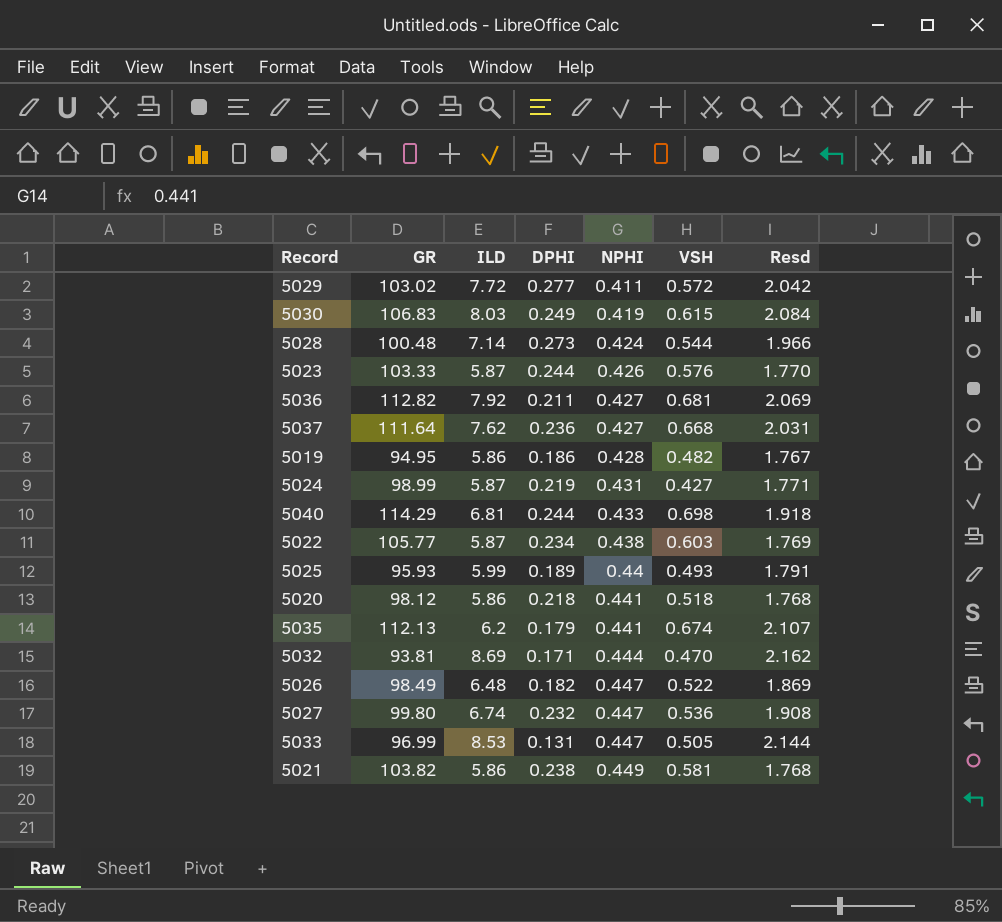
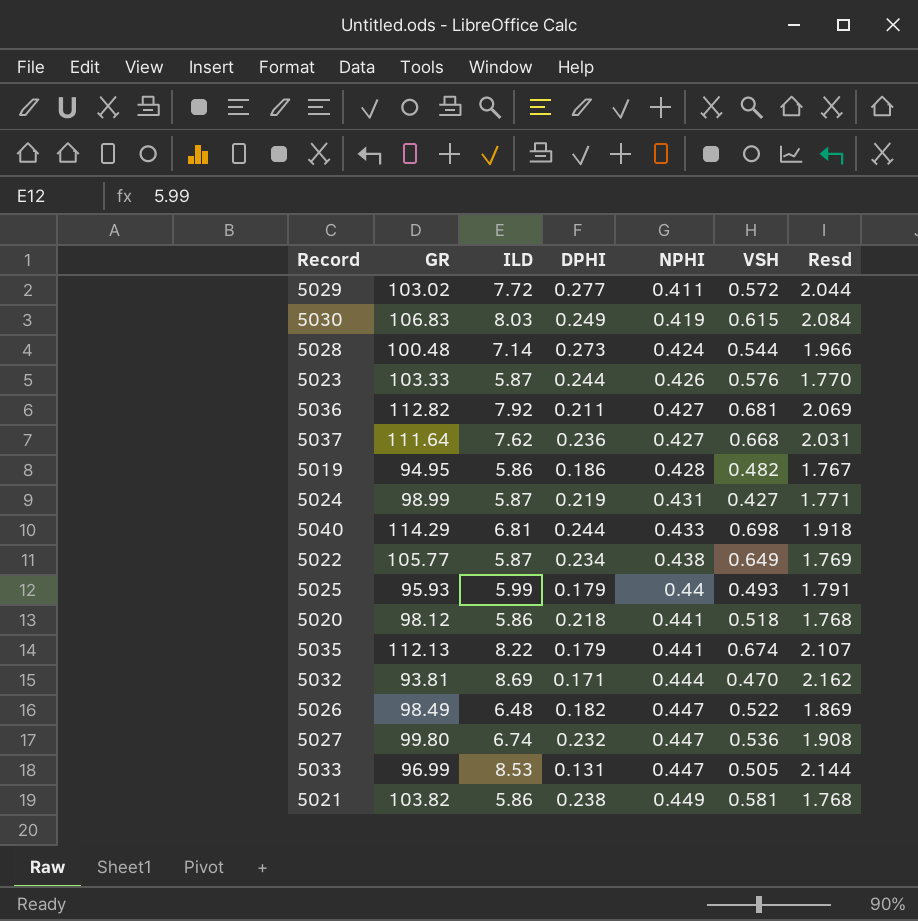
5029 | Resd: 2.042 -> 2.044
5022 | VSH: 0.603 -> 0.649
5025 | DPHI: 0.189 -> 0.179
5035 | ILD: 6.2 -> 8.22

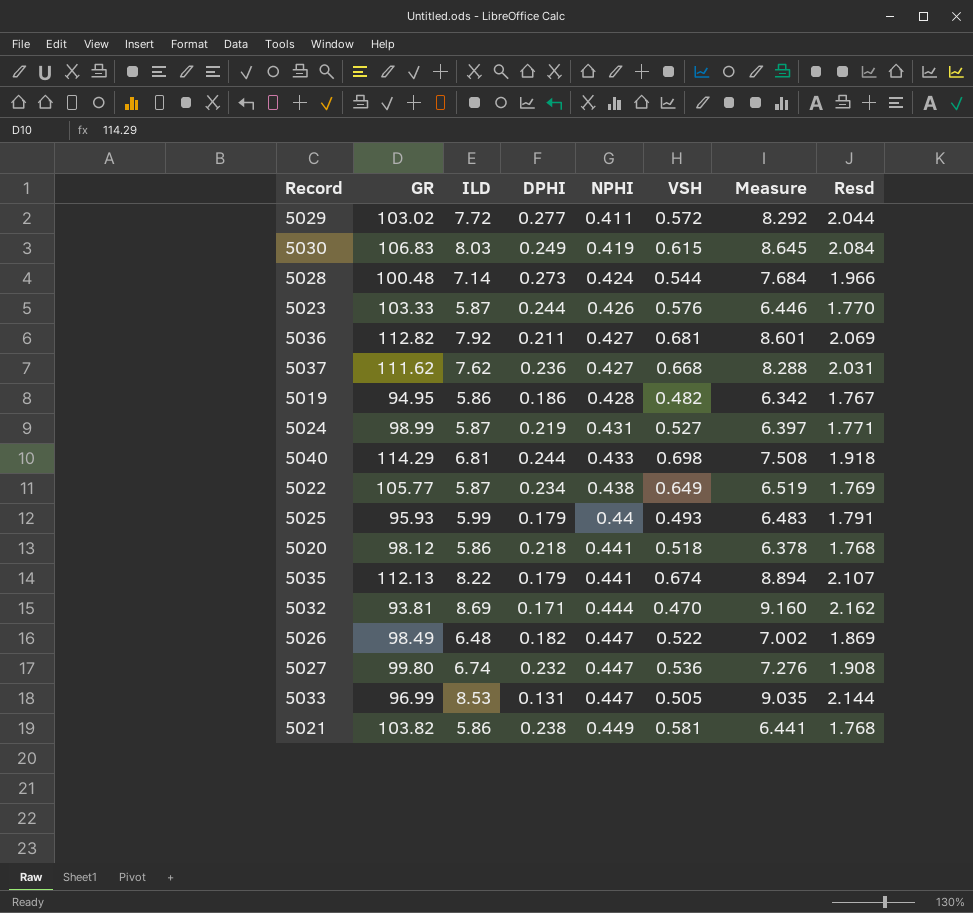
column Measure | formula: none -> [ILD] + [VSH]
5037 | GR: 111.64 -> 111.62
5024 | VSH: 0.427 -> 0.527

